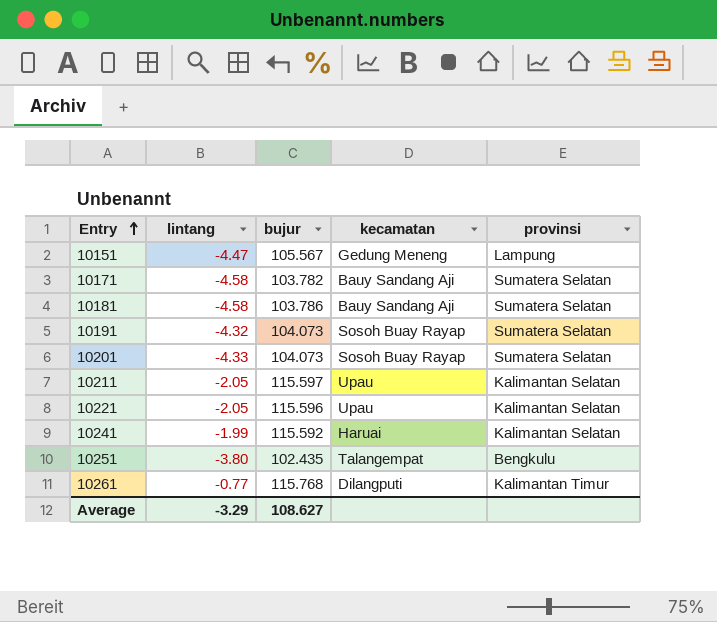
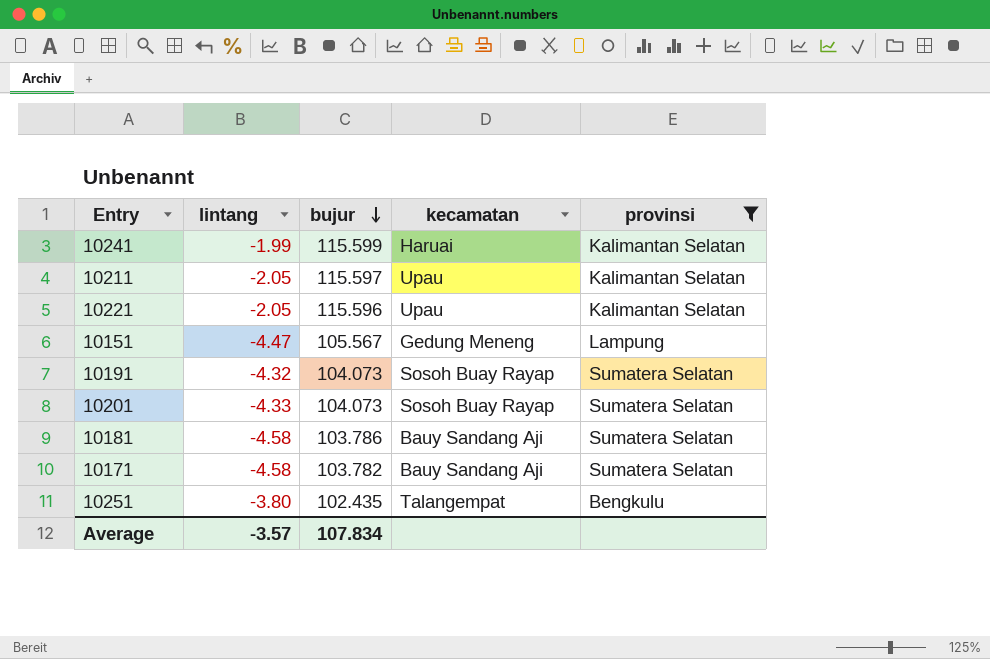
filter: none -> provinsi != Kalimantan Timur
row order: Entry ascending -> bujur descending
10241 | bujur: 115.592 -> 115.599
Average | lintang: -3.29 -> -3.57
Average | bujur: 108.627 -> 107.834

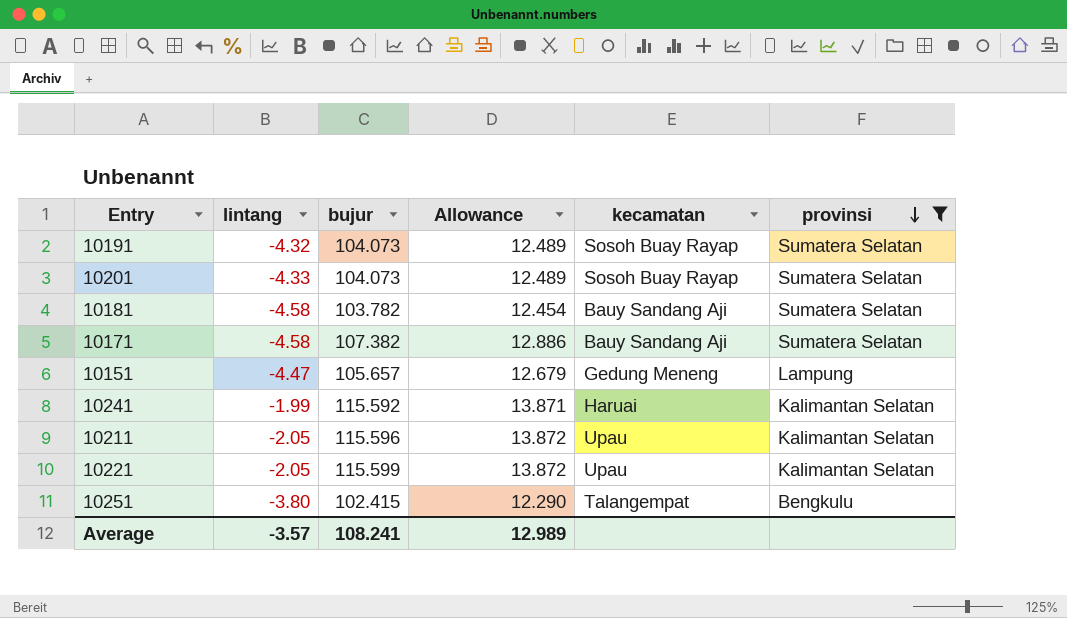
row order: bujur descending -> provinsi descending
column Allowance | formula: none -> [bujur] * 0.12
10181 | bujur: 103.786 -> 103.782
10171 | bujur: 103.782 -> 107.382
10151 | bujur: 105.567 -> 105.657
10241 | bujur: 115.599 -> 115.592
10211 | bujur: 115.597 -> 115.596
10221 | bujur: 115.596 -> 115.599
10251 | bujur: 102.435 -> 102.415
Average | bujur: 107.834 -> 108.241

